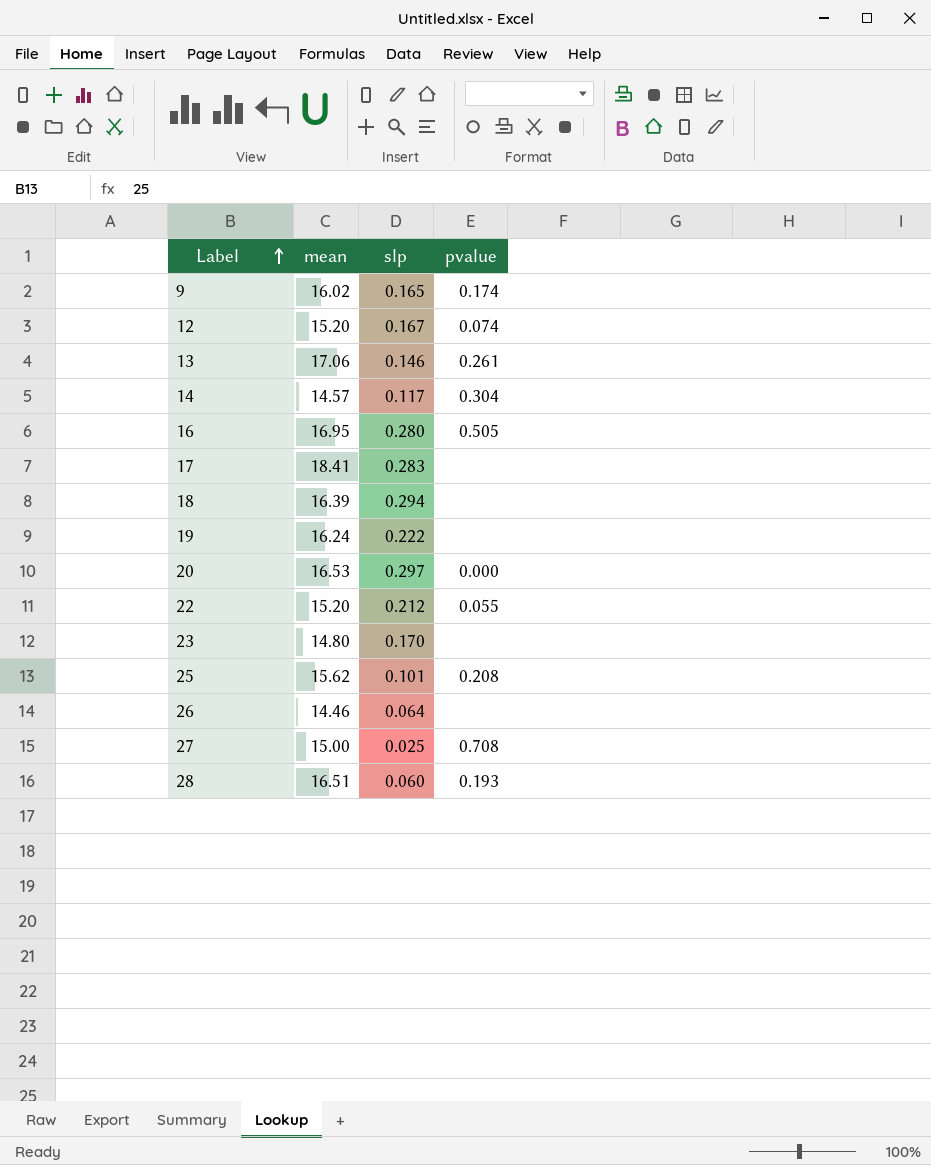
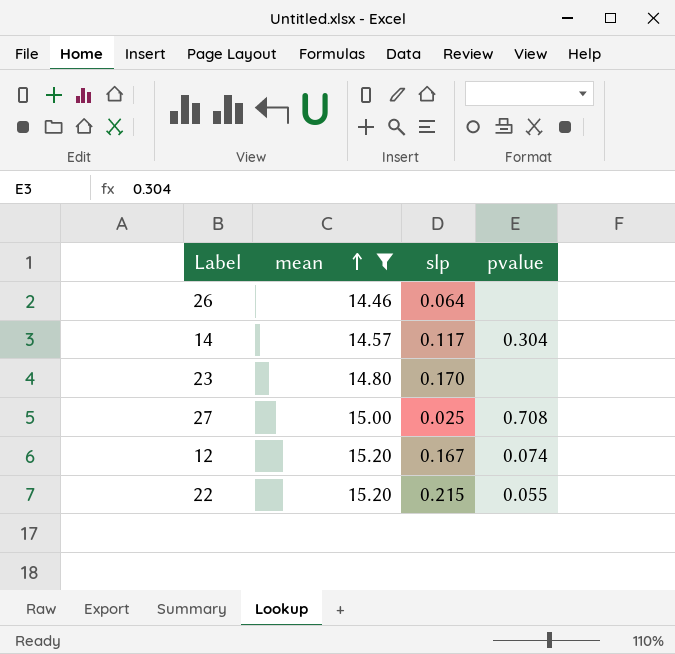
filter: none -> mean <= 15.20
row order: Label ascending -> mean ascending
22 | slp: 0.212 -> 0.215

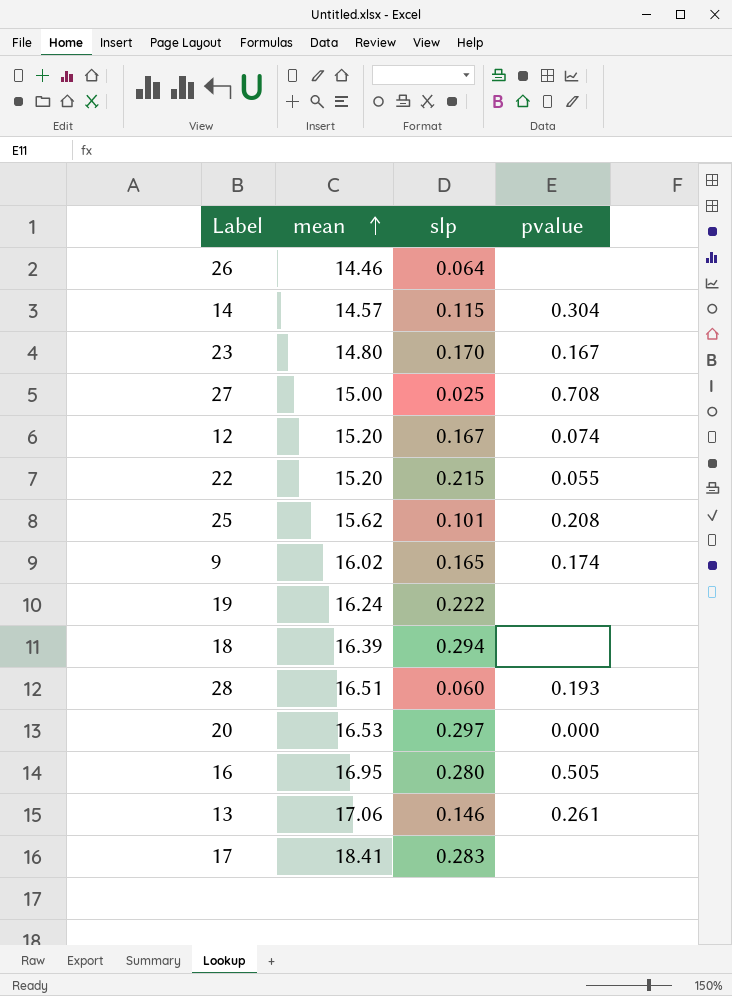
filter: mean <= 15.20 -> none
14 | slp: 0.117 -> 0.115
23 | pvalue: none -> 0.167

